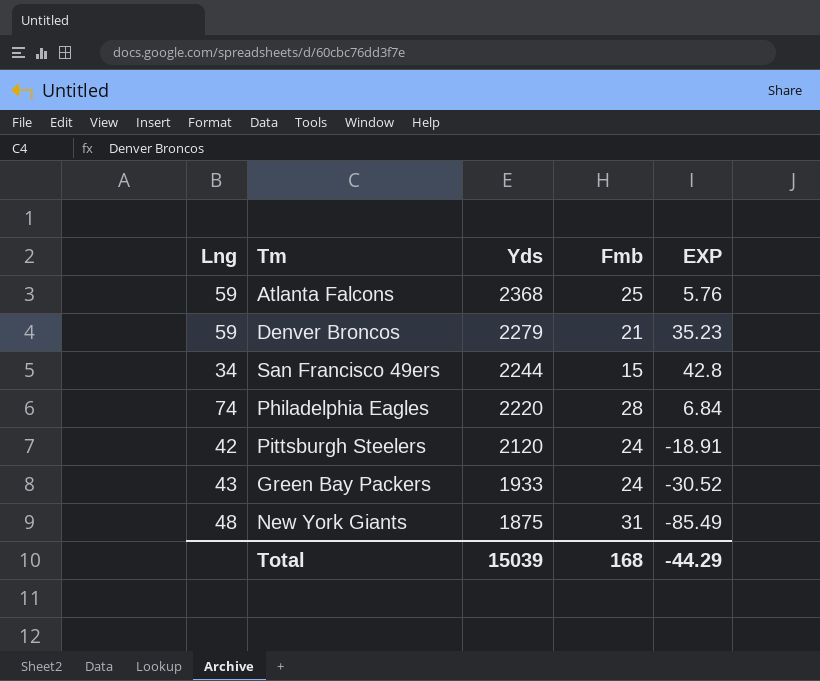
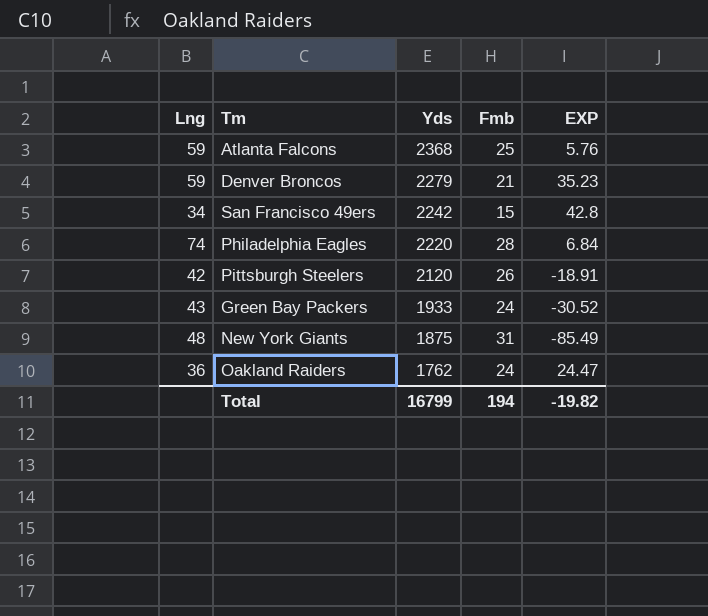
San Francisco 49ers | Yds: 2244 -> 2242
Pittsburgh Steelers | Fmb: 24 -> 26
row Oakland Raiders: none -> 36 | 1762 | 24 | 24.47
Total | Yds: 15039 -> 16799
Total | Fmb: 168 -> 194
Total | EXP: -44.29 -> -19.82

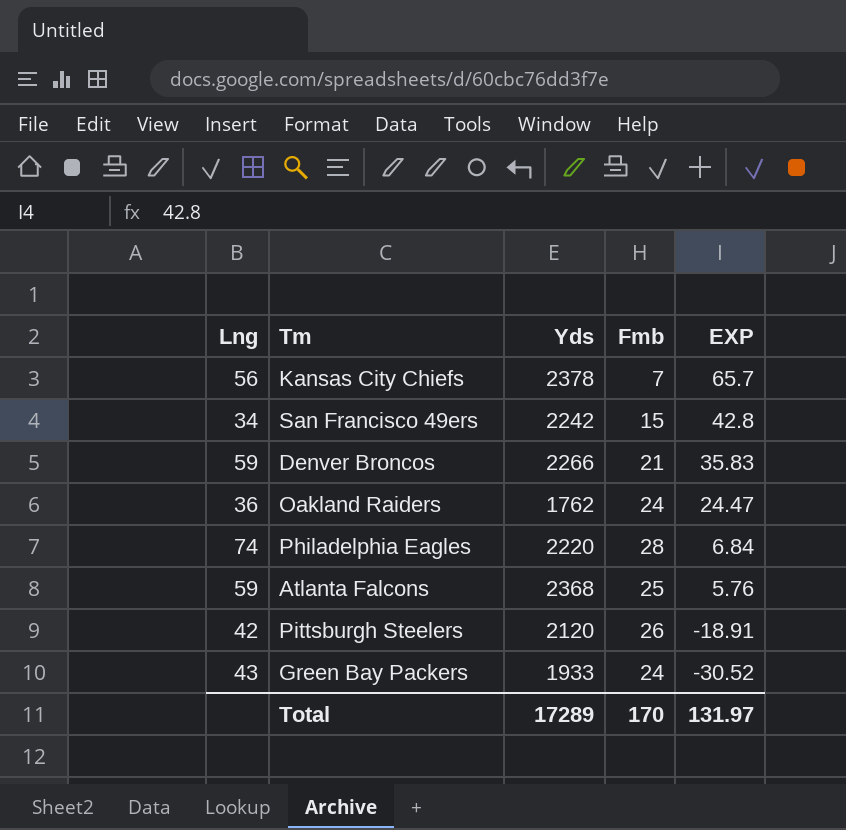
row order: Yds descending -> EXP descending
row New York Giants: 48 | 1875 | 31 | -85.49 -> none
row Kansas City Chiefs: none -> 56 | 2378 | 7 | 65.7
Denver Broncos | Yds: 2279 -> 2266
Denver Broncos | EXP: 35.23 -> 35.83
Total | Yds: 16799 -> 17289
Total | Fmb: 194 -> 170
Total | EXP: -19.82 -> 131.97

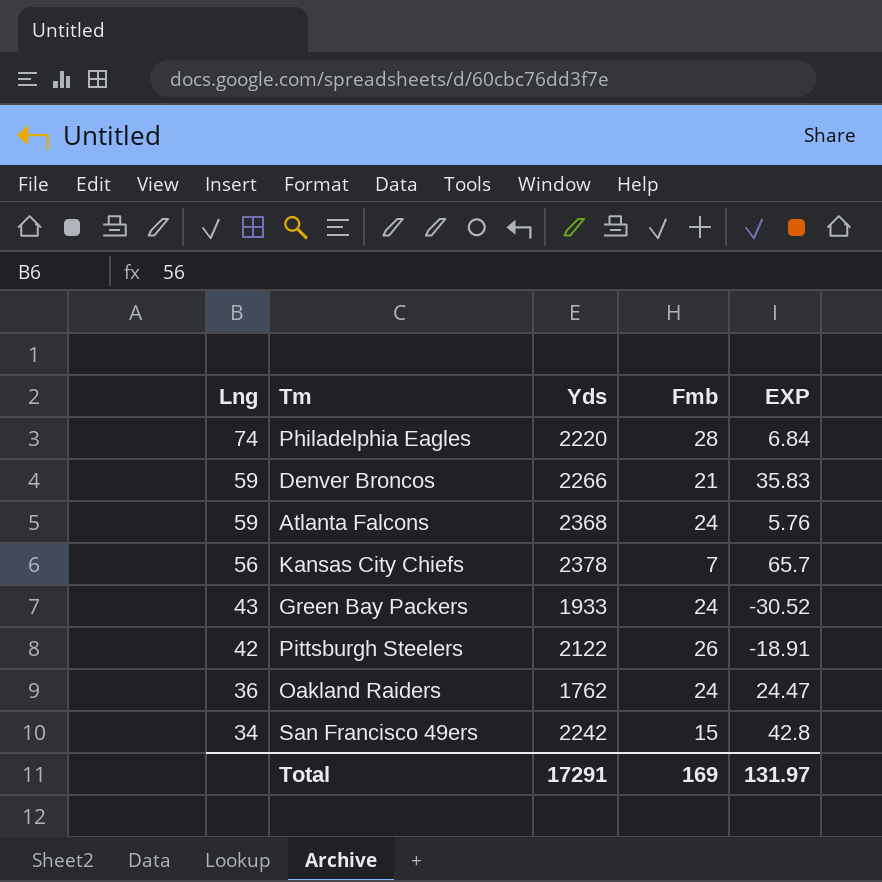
row order: EXP descending -> Lng descending
Atlanta Falcons | Fmb: 25 -> 24
Pittsburgh Steelers | Yds: 2120 -> 2122
Total | Yds: 17289 -> 17291
Total | Fmb: 170 -> 169

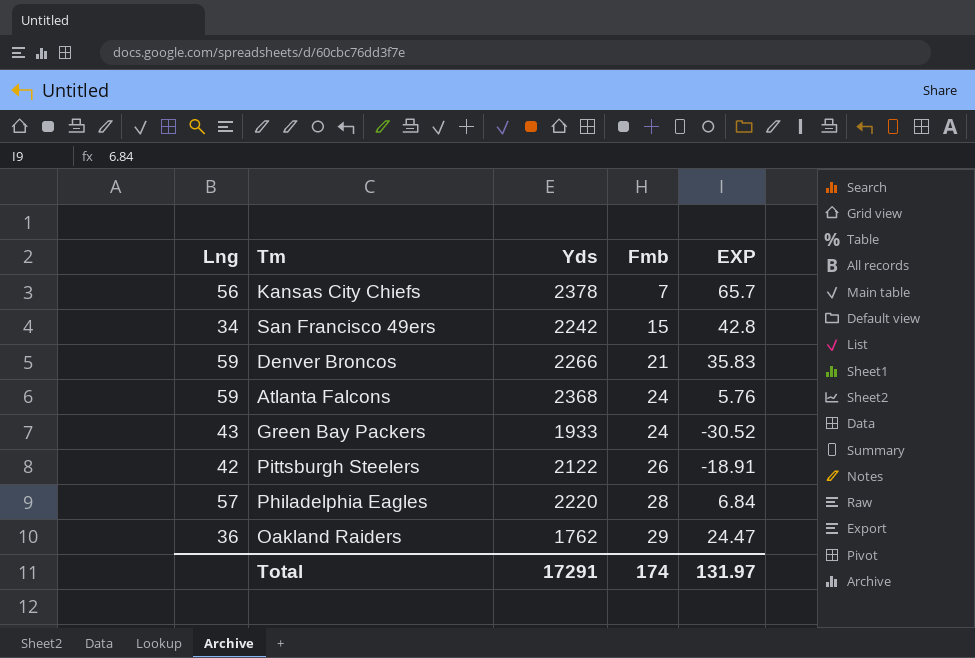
row order: Lng descending -> Fmb ascending
Philadelphia Eagles | Lng: 74 -> 57
Oakland Raiders | Fmb: 24 -> 29
Total | Fmb: 169 -> 174

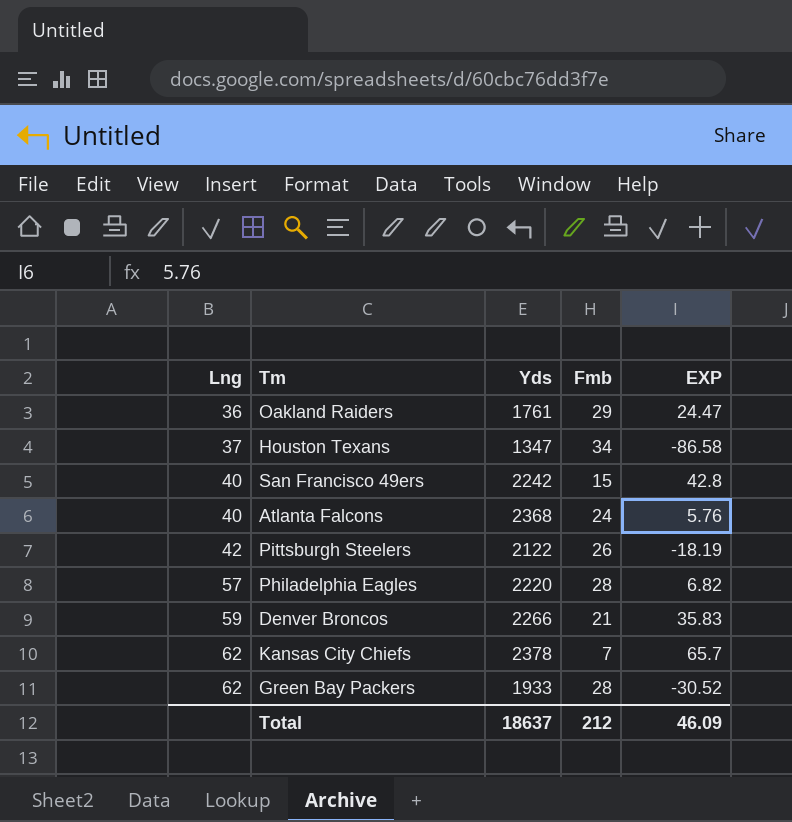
row order: Fmb ascending -> Lng ascending
Oakland Raiders | Yds: 1762 -> 1761
row Houston Texans: none -> 37 | 1347 | 34 | -86.58
San Francisco 49ers | Lng: 34 -> 40
Atlanta Falcons | Lng: 59 -> 40
Pittsburgh Steelers | EXP: -18.91 -> -18.19
Philadelphia Eagles | EXP: 6.84 -> 6.82
Kansas City Chiefs | Lng: 56 -> 62
Green Bay Packers | Lng: 43 -> 62
Green Bay Packers | Fmb: 24 -> 28
Total | Yds: 17291 -> 18637
Total | Fmb: 174 -> 212
Total | EXP: 131.97 -> 46.09

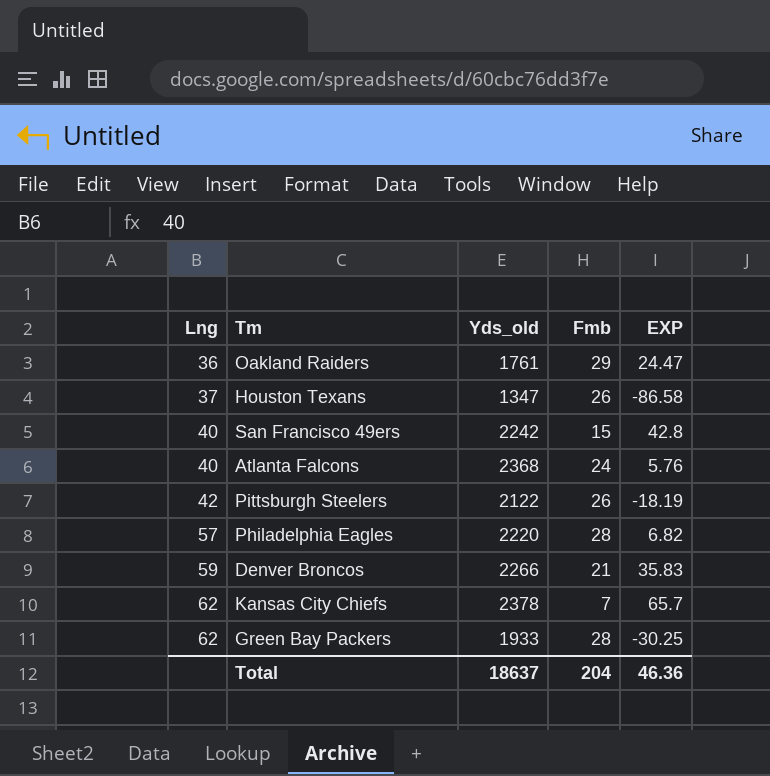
column name: Yds -> Yds_old
Houston Texans | Fmb: 34 -> 26
Green Bay Packers | EXP: -30.52 -> -30.25
Total | Fmb: 212 -> 204
Total | EXP: 46.09 -> 46.36

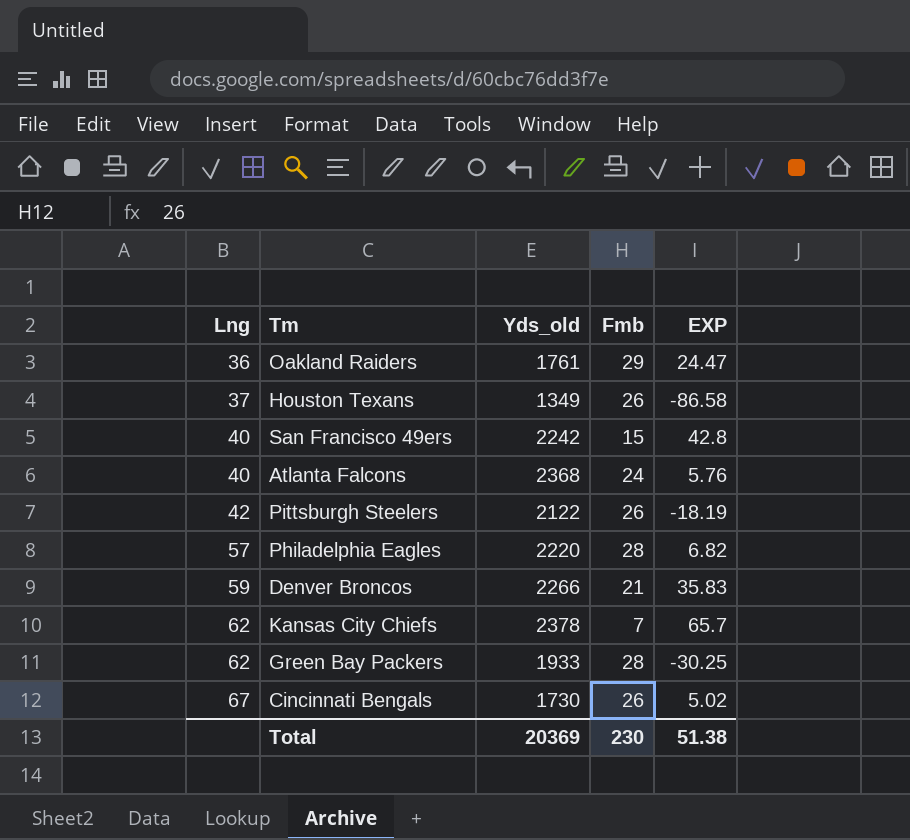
Houston Texans | Yds_old: 1347 -> 1349
row Cincinnati Bengals: none -> 67 | 1730 | 26 | 5.02
Total | Yds_old: 18637 -> 20369
Total | Fmb: 204 -> 230
Total | EXP: 46.36 -> 51.38

